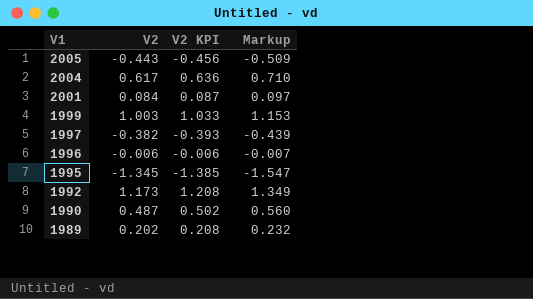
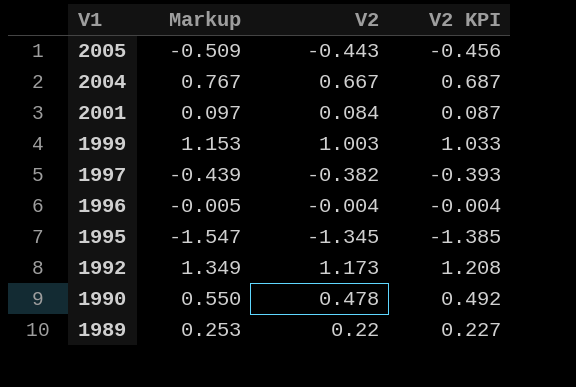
column Markup | position: 4 -> 2
2004 | Markup: 0.710 -> 0.767
2004 | V2: 0.617 -> 0.667
2004 | V2 KPI: 0.636 -> 0.687
1996 | Markup: -0.007 -> -0.005
1996 | V2: -0.006 -> -0.004
1996 | V2 KPI: -0.006 -> -0.004
1990 | Markup: 0.560 -> 0.550
1990 | V2: 0.487 -> 0.478
1990 | V2 KPI: 0.502 -> 0.492
1989 | Markup: 0.232 -> 0.253
1989 | V2: 0.202 -> 0.22
1989 | V2 KPI: 0.208 -> 0.227

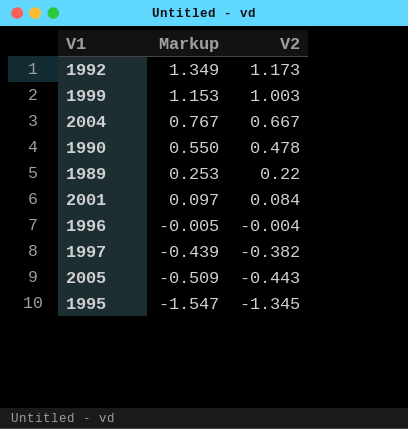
row order: V1 descending -> Markup descending
column V2 KPI | formula: [V2] * 1.03 -> none

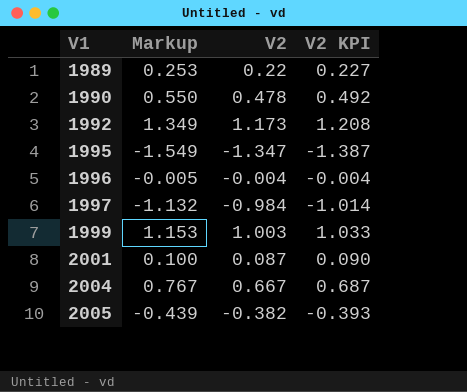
row order: Markup descending -> V1 ascending
column V2 KPI | formula: none -> [V2] * 1.03
1995 | Markup: -1.547 -> -1.549
1995 | V2: -1.345 -> -1.347
1997 | Markup: -0.439 -> -1.132
1997 | V2: -0.382 -> -0.984
2001 | Markup: 0.097 -> 0.100
2001 | V2: 0.084 -> 0.087
2005 | Markup: -0.509 -> -0.439
2005 | V2: -0.443 -> -0.382

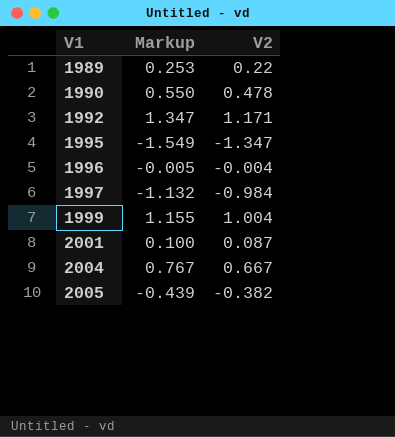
column V2 KPI | formula: [V2] * 1.03 -> none
1992 | Markup: 1.349 -> 1.347
1992 | V2: 1.173 -> 1.171
1999 | Markup: 1.153 -> 1.155
1999 | V2: 1.003 -> 1.004

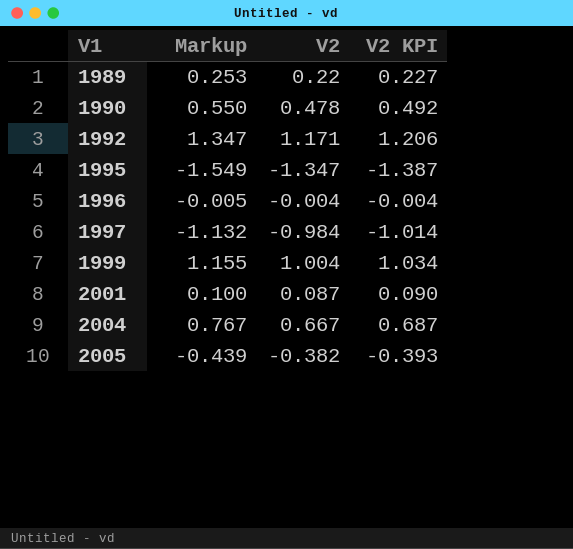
column V2 KPI | formula: none -> [V2] * 1.03

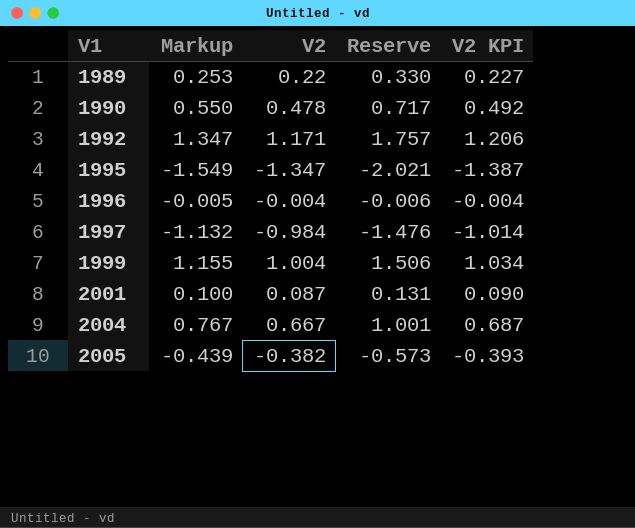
column Reserve | formula: none -> [V2] * 1.5

